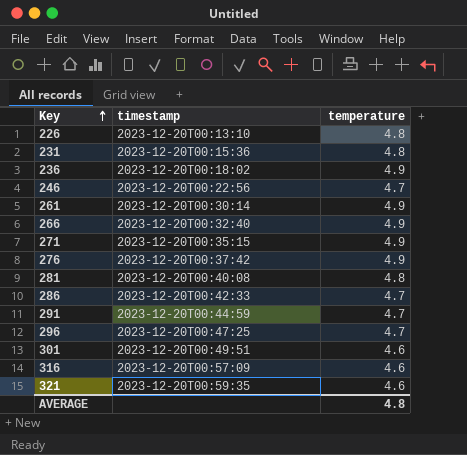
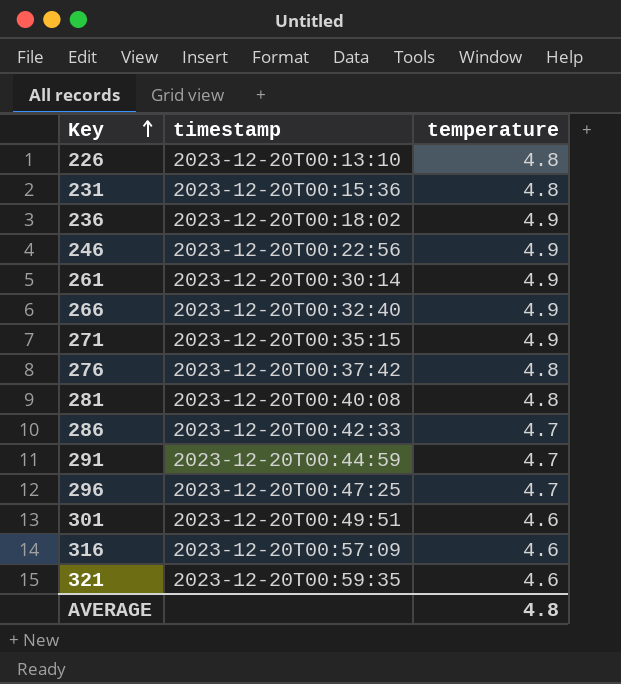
246 | temperature: 4.7 -> 4.9
276 | temperature: 4.9 -> 4.8

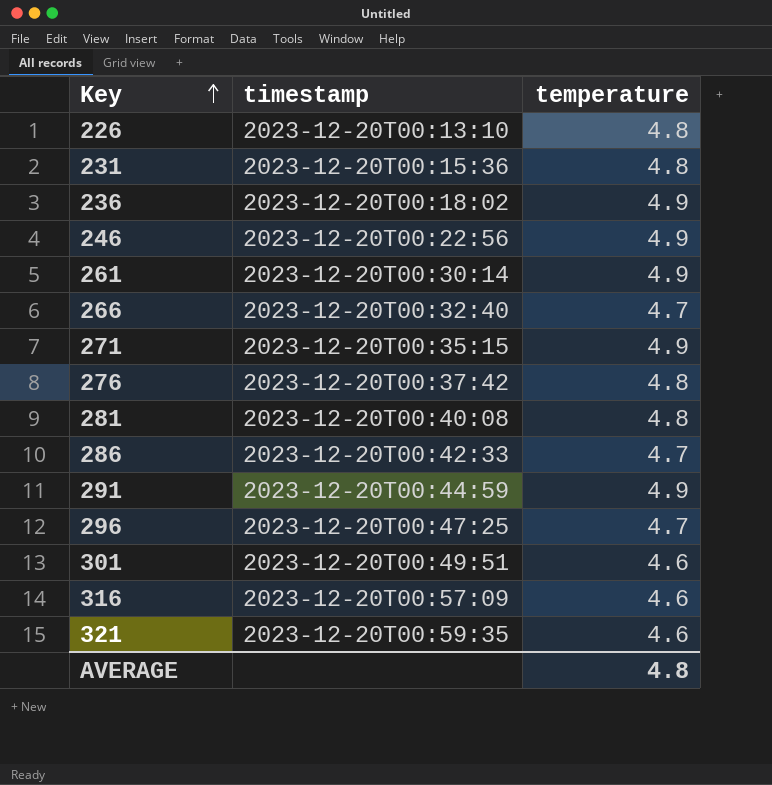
266 | temperature: 4.9 -> 4.7
291 | temperature: 4.7 -> 4.9

